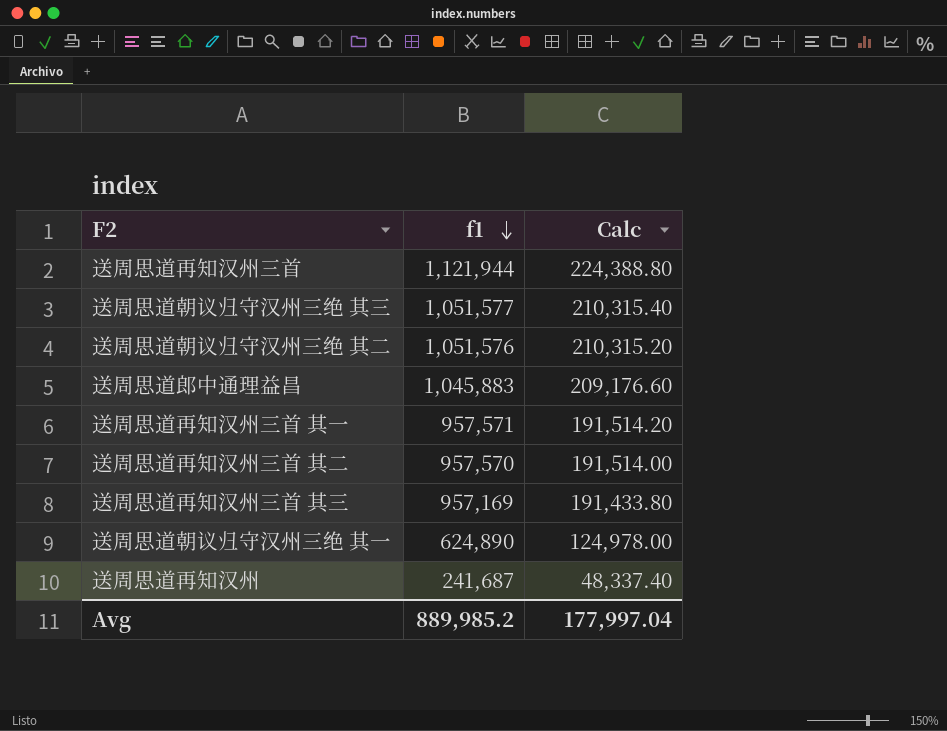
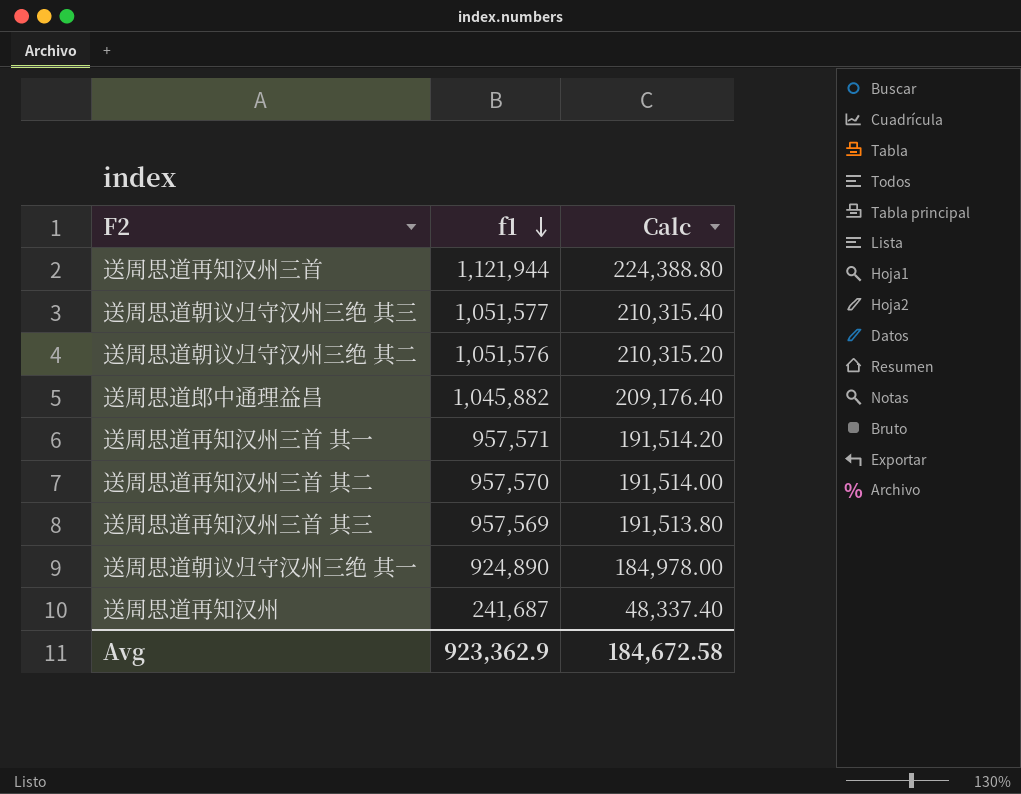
送周思道郎中通理益昌 | f1: 1,045,883 -> 1,045,882
送周思道郎中通理益昌 | Calc: 209,176.60 -> 209,176.40
送周思道再知汉州三首 其三 | f1: 957,169 -> 957,569
送周思道再知汉州三首 其三 | Calc: 191,433.80 -> 191,513.80
送周思道朝议归守汉州三绝 其一 | f1: 624,890 -> 924,890
送周思道朝议归守汉州三绝 其一 | Calc: 124,978.00 -> 184,978.00
Avg | f1: 889,985.2 -> 923,362.9
Avg | Calc: 177,997.04 -> 184,672.58

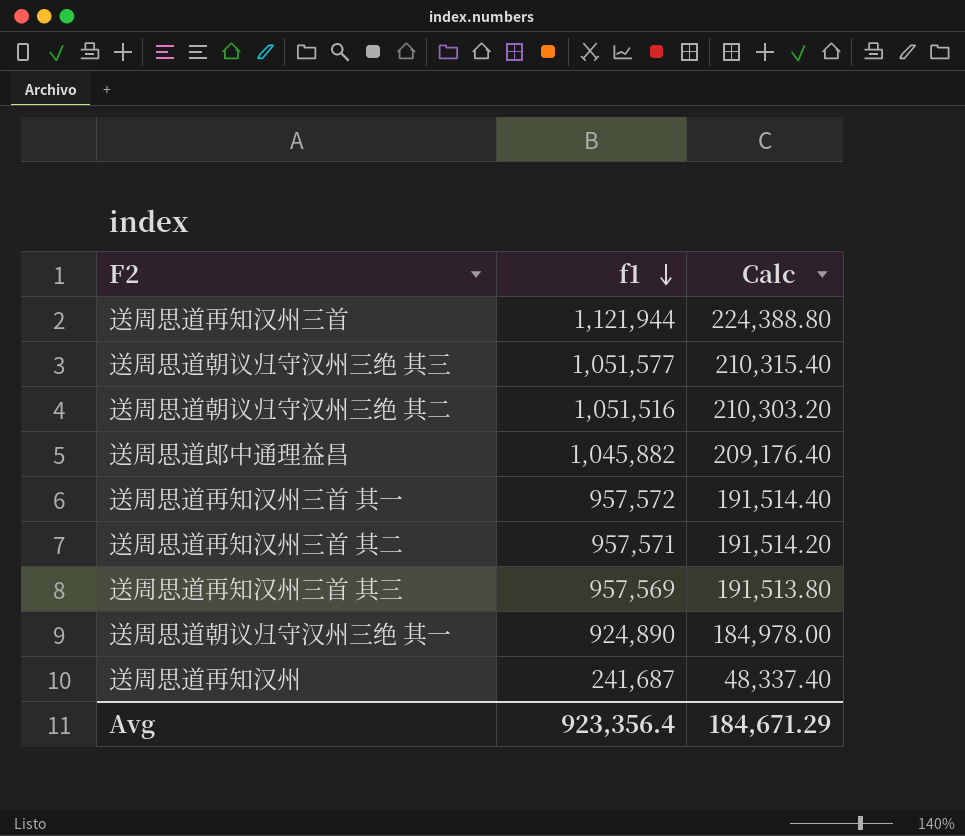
送周思道朝议归守汉州三绝 其二 | f1: 1,051,576 -> 1,051,516
送周思道朝议归守汉州三绝 其二 | Calc: 210,315.20 -> 210,303.20
送周思道再知汉州三首 其一 | f1: 957,571 -> 957,572
送周思道再知汉州三首 其一 | Calc: 191,514.20 -> 191,514.40
送周思道再知汉州三首 其二 | f1: 957,570 -> 957,571
送周思道再知汉州三首 其二 | Calc: 191,514.00 -> 191,514.20
Avg | f1: 923,362.9 -> 923,356.4
Avg | Calc: 184,672.58 -> 184,671.29

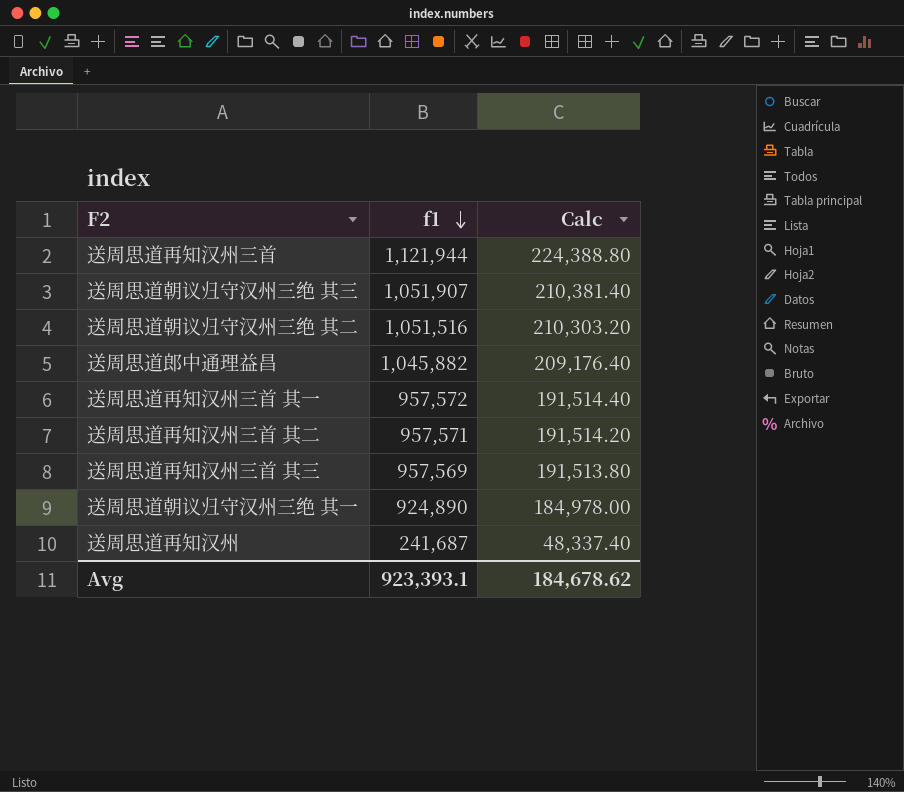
送周思道朝议归守汉州三绝 其三 | f1: 1,051,577 -> 1,051,907
送周思道朝议归守汉州三绝 其三 | Calc: 210,315.40 -> 210,381.40
Avg | f1: 923,356.4 -> 923,393.1
Avg | Calc: 184,671.29 -> 184,678.62

